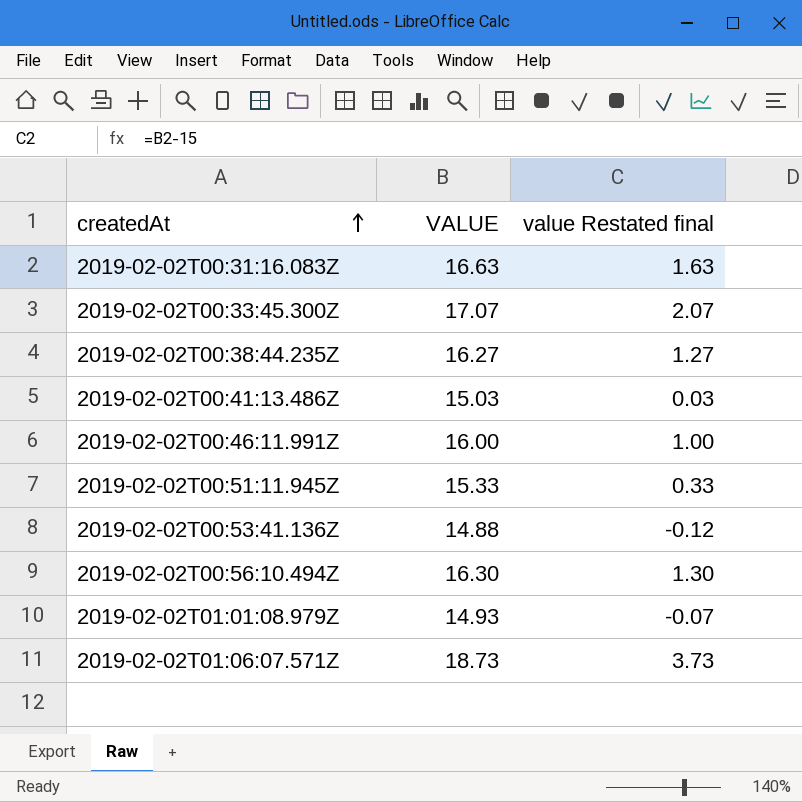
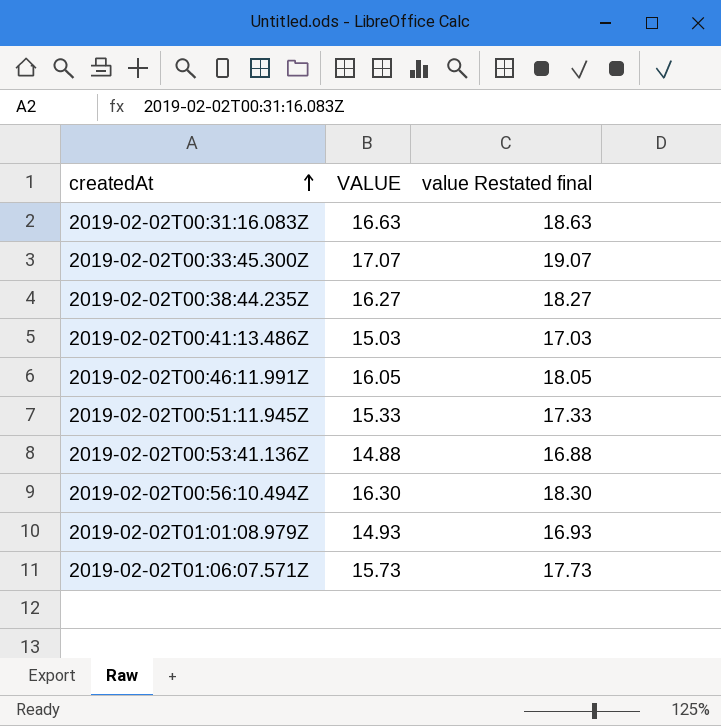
column value Restated final | formula: [VALUE] - 15 -> [VALUE] + 2
2019-02-02T00:46:11.991Z | VALUE: 16.00 -> 16.05
2019-02-02T01:06:07.571Z | VALUE: 18.73 -> 15.73

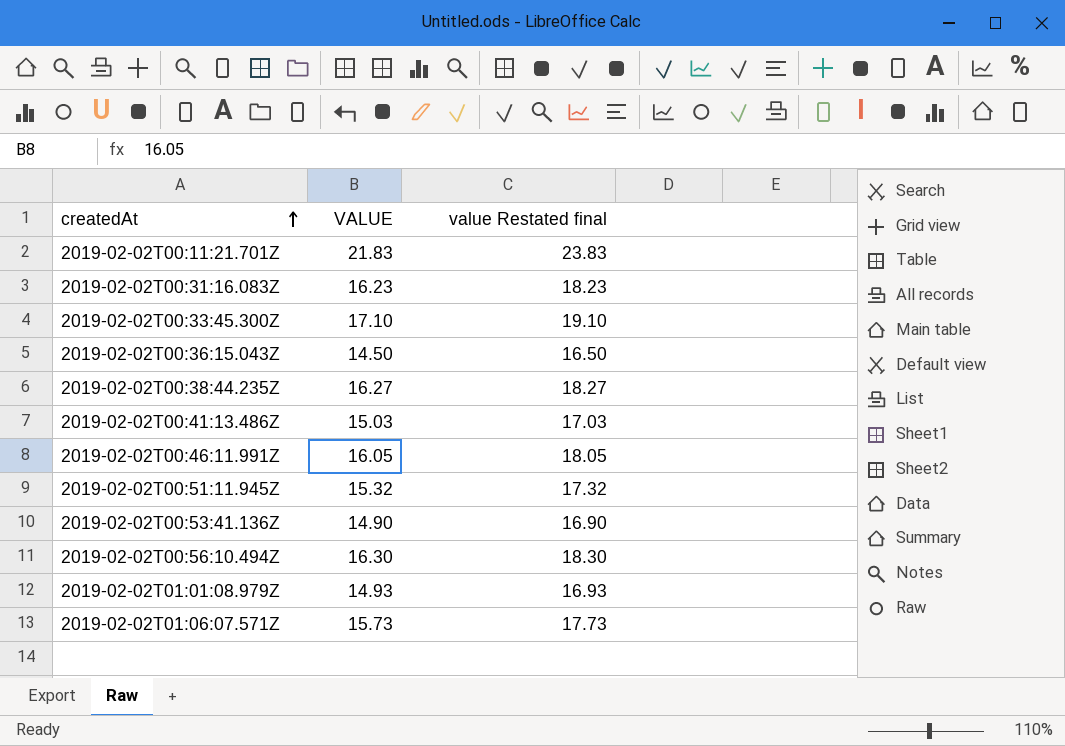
row 2019-02-02T00:11:21.701Z: none -> 21.83 | 23.83
2019-02-02T00:31:16.083Z | VALUE: 16.63 -> 16.23
2019-02-02T00:31:16.083Z | value Restated final: 18.63 -> 18.23
2019-02-02T00:33:45.300Z | VALUE: 17.07 -> 17.10
2019-02-02T00:33:45.300Z | value Restated final: 19.07 -> 19.10
row 2019-02-02T00:36:15.043Z: none -> 14.50 | 16.50
2019-02-02T00:51:11.945Z | VALUE: 15.33 -> 15.32
2019-02-02T00:51:11.945Z | value Restated final: 17.33 -> 17.32
2019-02-02T00:53:41.136Z | VALUE: 14.88 -> 14.90
2019-02-02T00:53:41.136Z | value Restated final: 16.88 -> 16.90

